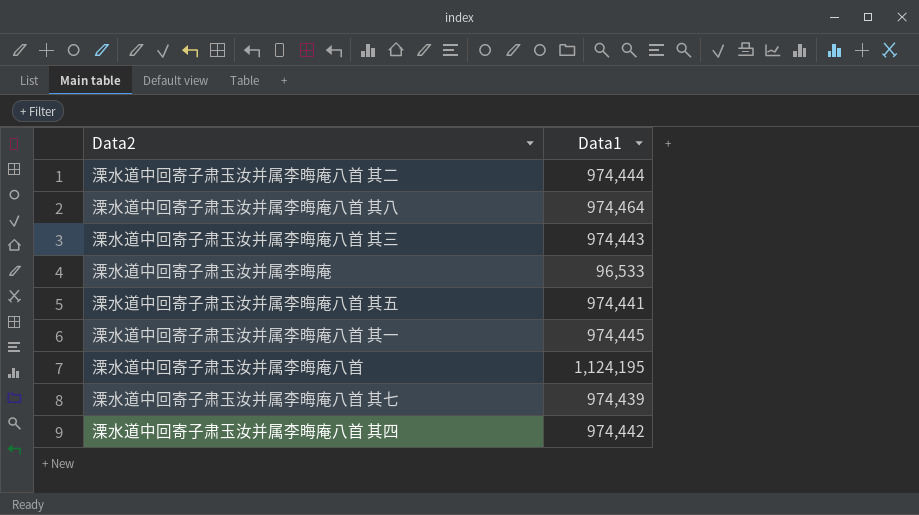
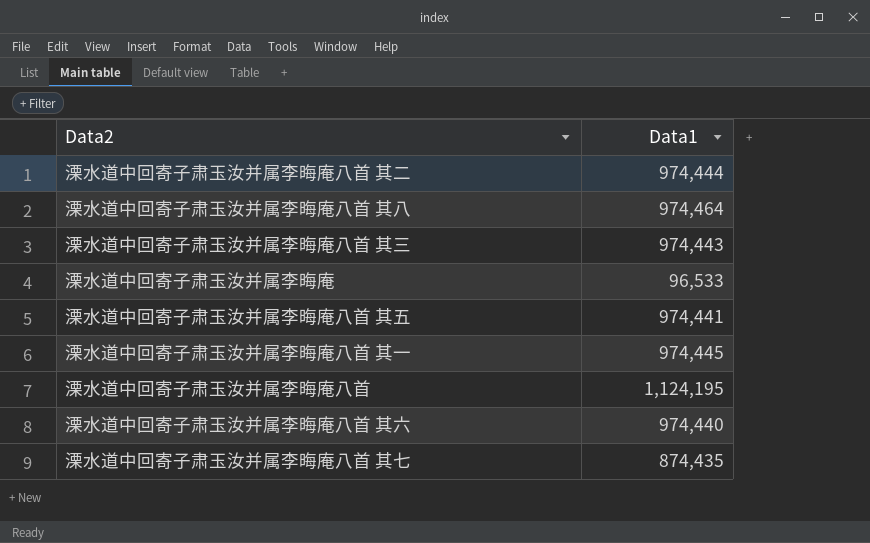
row 溧水道中回寄子肃玉汝并属李晦庵八首 其四: 974,442 -> none
row 溧水道中回寄子肃玉汝并属李晦庵八首 其六: none -> 974,440
溧水道中回寄子肃玉汝并属李晦庵八首 其七 | Data1: 974,439 -> 874,435

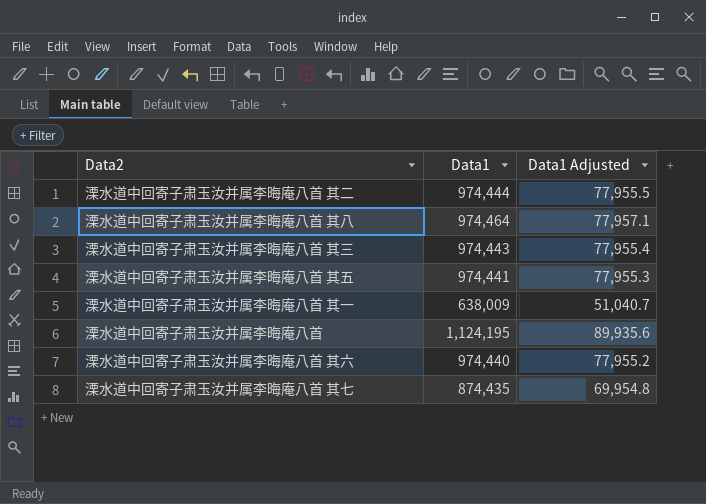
column Data1 Adjusted | formula: none -> [Data1] * 0.08
row 溧水道中回寄子肃玉汝并属李晦庵: 96,533 -> none
溧水道中回寄子肃玉汝并属李晦庵八首 其一 | Data1: 974,445 -> 638,009

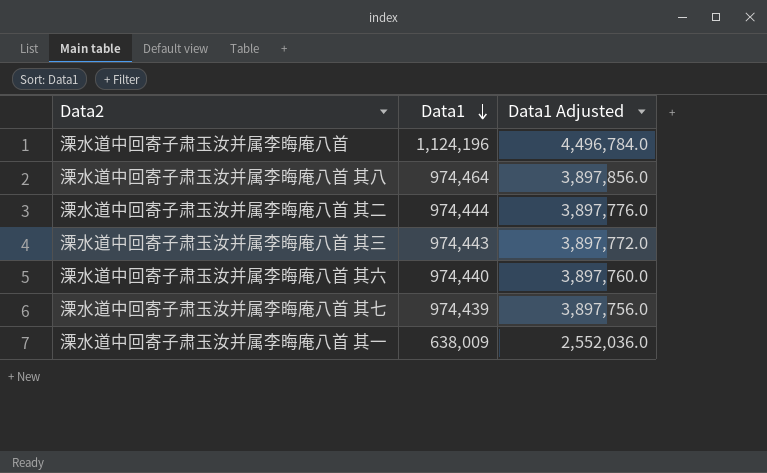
row order: none -> Data1 descending
column Data1 Adjusted | formula: [Data1] * 0.08 -> [Data1] * 4
row 溧水道中回寄子肃玉汝并属李晦庵八首 其五: 974,441 | 77,955.3 -> none
溧水道中回寄子肃玉汝并属李晦庵八首 | Data1: 1,124,195 -> 1,124,196
溧水道中回寄子肃玉汝并属李晦庵八首 其七 | Data1: 874,435 -> 974,439

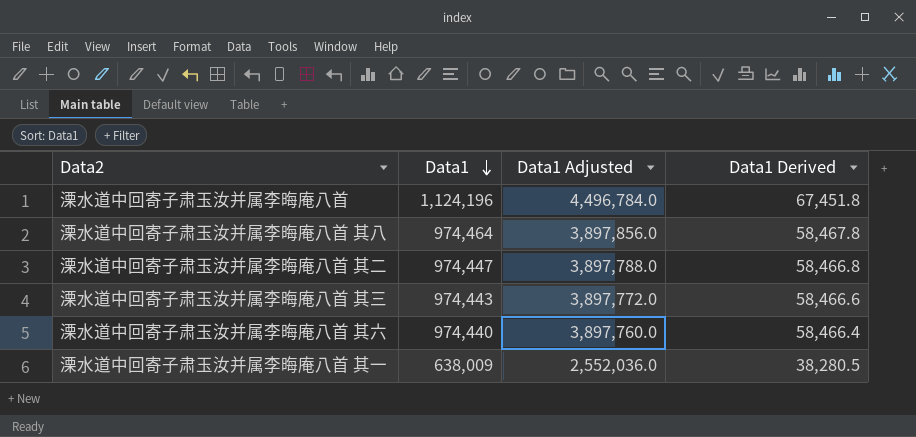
column Data1 Derived | formula: none -> [Data1] * 0.06
row 溧水道中回寄子肃玉汝并属李晦庵八首 其七: 974,439 | 3,897,756.0 -> none
溧水道中回寄子肃玉汝并属李晦庵八首 其二 | Data1: 974,444 -> 974,447
溧水道中回寄子肃玉汝并属李晦庵八首 其二 | Data1 Adjusted: 3,897,776.0 -> 3,897,788.0

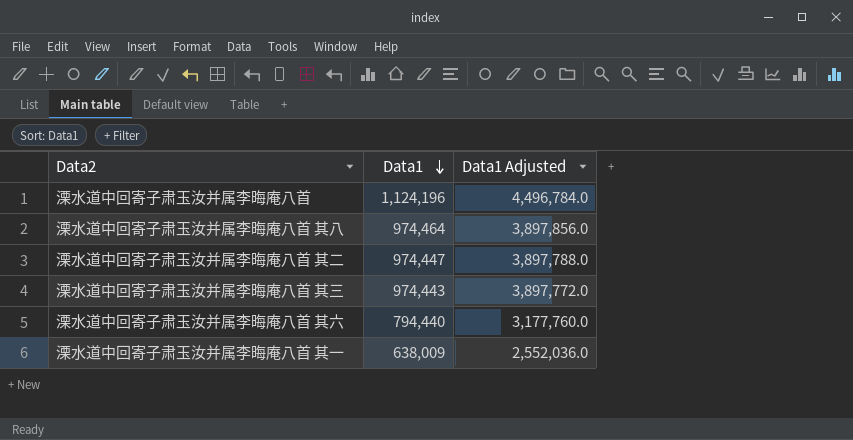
column Data1 Derived | formula: [Data1] * 0.06 -> none
溧水道中回寄子肃玉汝并属李晦庵八首 其六 | Data1: 974,440 -> 794,440
溧水道中回寄子肃玉汝并属李晦庵八首 其六 | Data1 Adjusted: 3,897,760.0 -> 3,177,760.0

